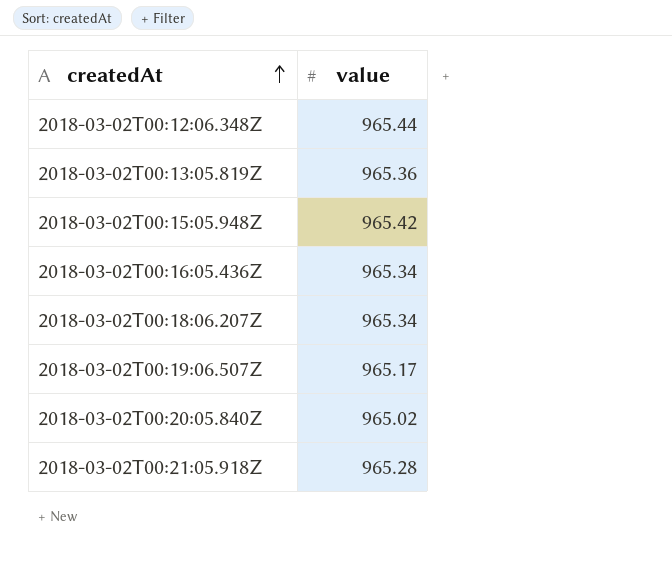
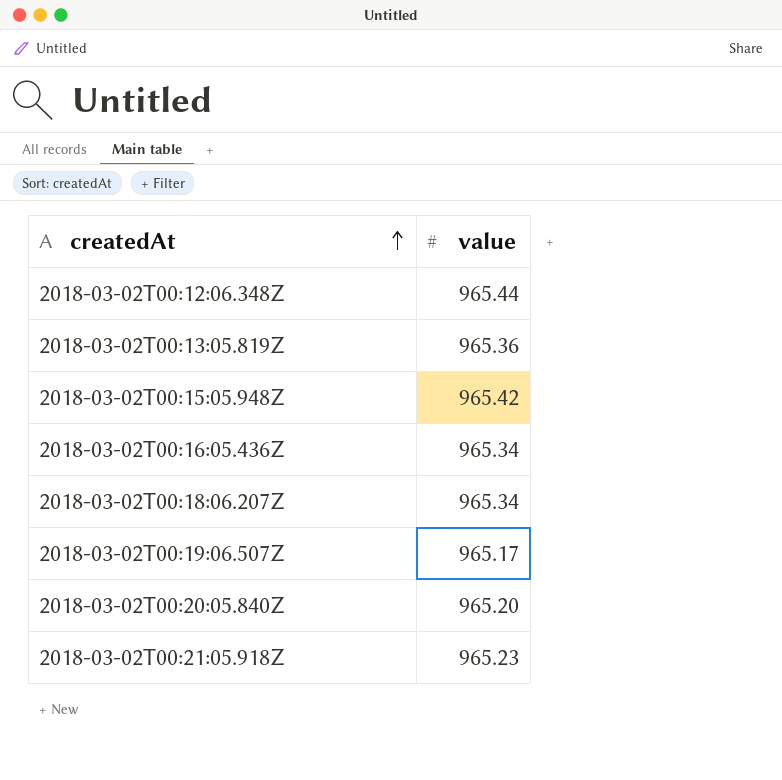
2018-03-02T00:20:05.840Z | value: 965.02 -> 965.20
2018-03-02T00:21:05.918Z | value: 965.28 -> 965.23

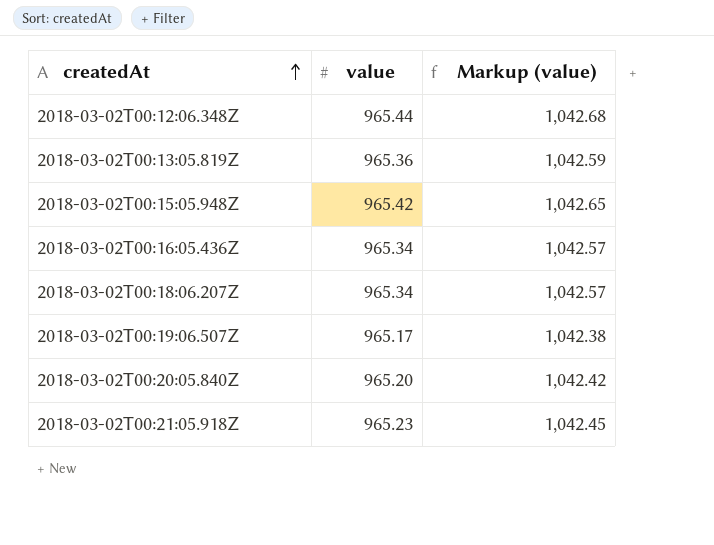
column Markup (value) | formula: none -> [value] * 1.08

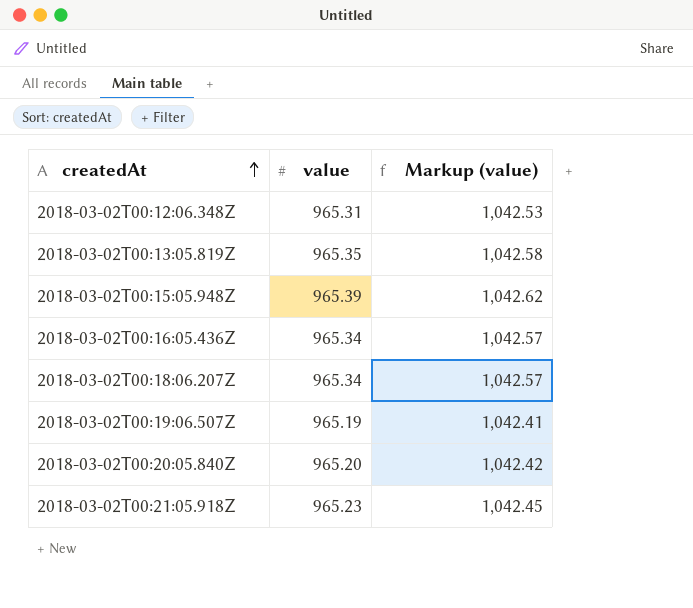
2018-03-02T00:12:06.348Z | value: 965.44 -> 965.31
2018-03-02T00:12:06.348Z | Markup (value): 1,042.68 -> 1,042.53
2018-03-02T00:13:05.819Z | value: 965.36 -> 965.35
2018-03-02T00:13:05.819Z | Markup (value): 1,042.59 -> 1,042.58
2018-03-02T00:15:05.948Z | value: 965.42 -> 965.39
2018-03-02T00:15:05.948Z | Markup (value): 1,042.65 -> 1,042.62
2018-03-02T00:19:06.507Z | value: 965.17 -> 965.19
2018-03-02T00:19:06.507Z | Markup (value): 1,042.38 -> 1,042.41

